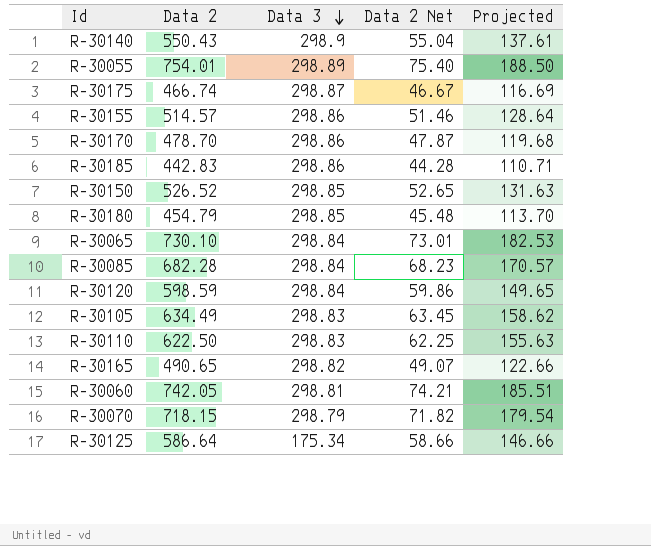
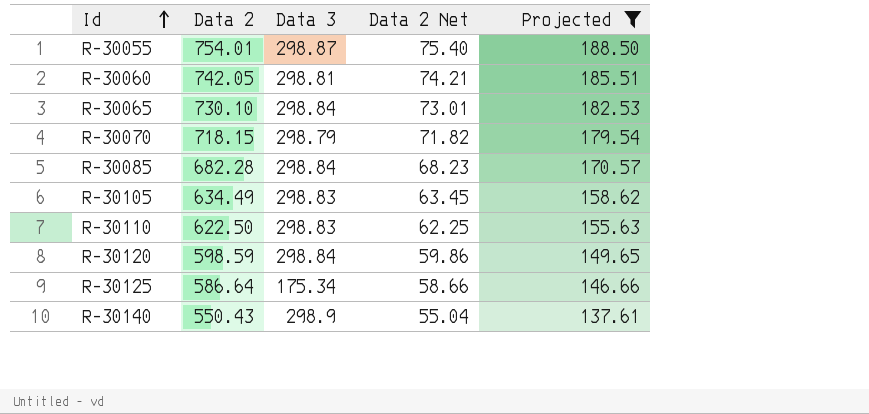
filter: none -> Projected >= 137.61
row order: Data 3 descending -> Id ascending
R-30055 | Data 3: 298.89 -> 298.87

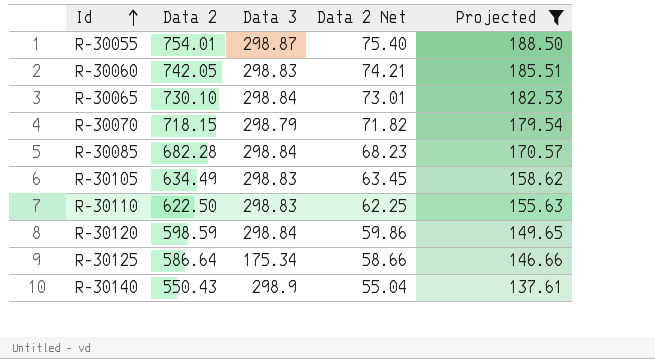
R-30060 | Data 3: 298.81 -> 298.83

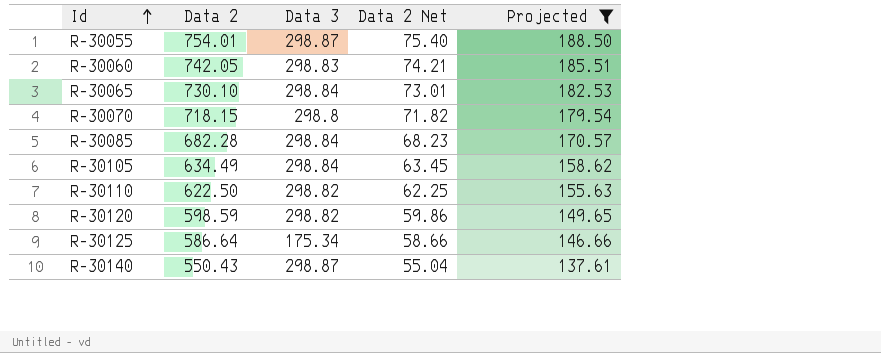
R-30070 | Data 3: 298.79 -> 298.8
R-30105 | Data 3: 298.83 -> 298.84
R-30110 | Data 3: 298.83 -> 298.82
R-30120 | Data 3: 298.84 -> 298.82
R-30140 | Data 3: 298.9 -> 298.87

